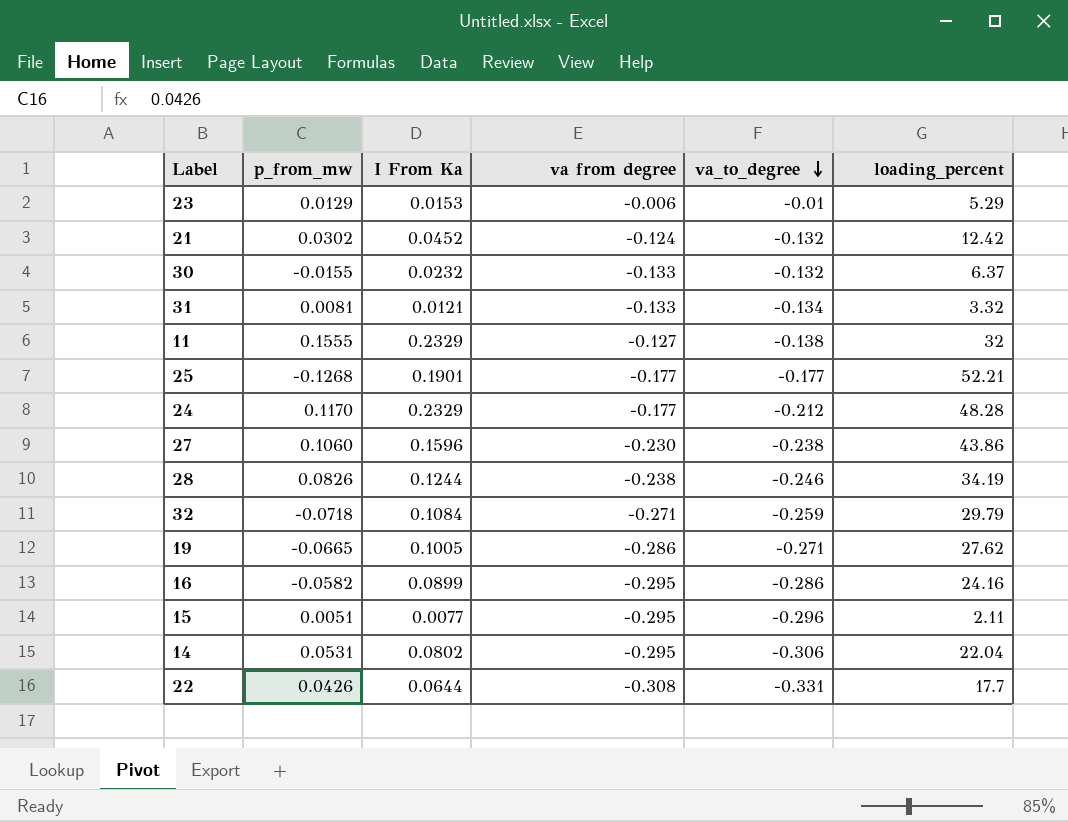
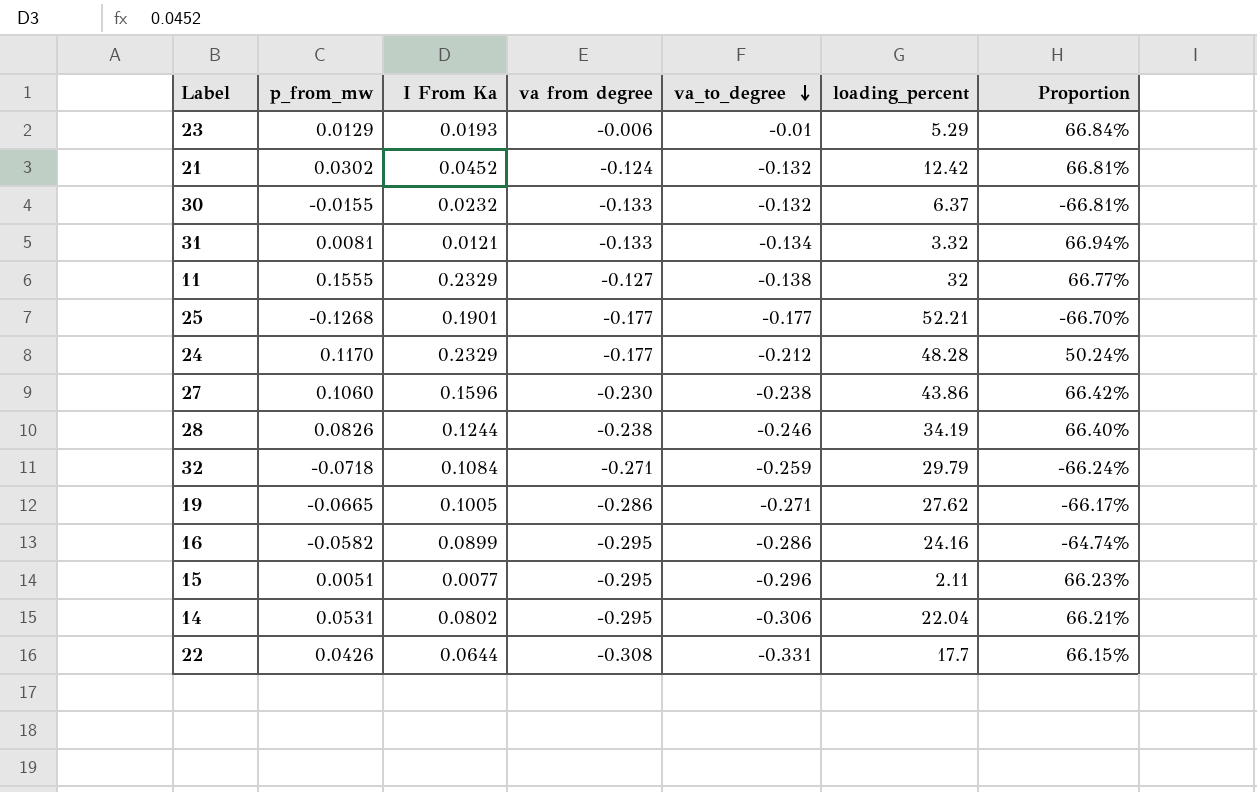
column Proportion | formula: none -> [p_from_mw] / [I From Ka]
23 | I From Ka: 0.0153 -> 0.0193

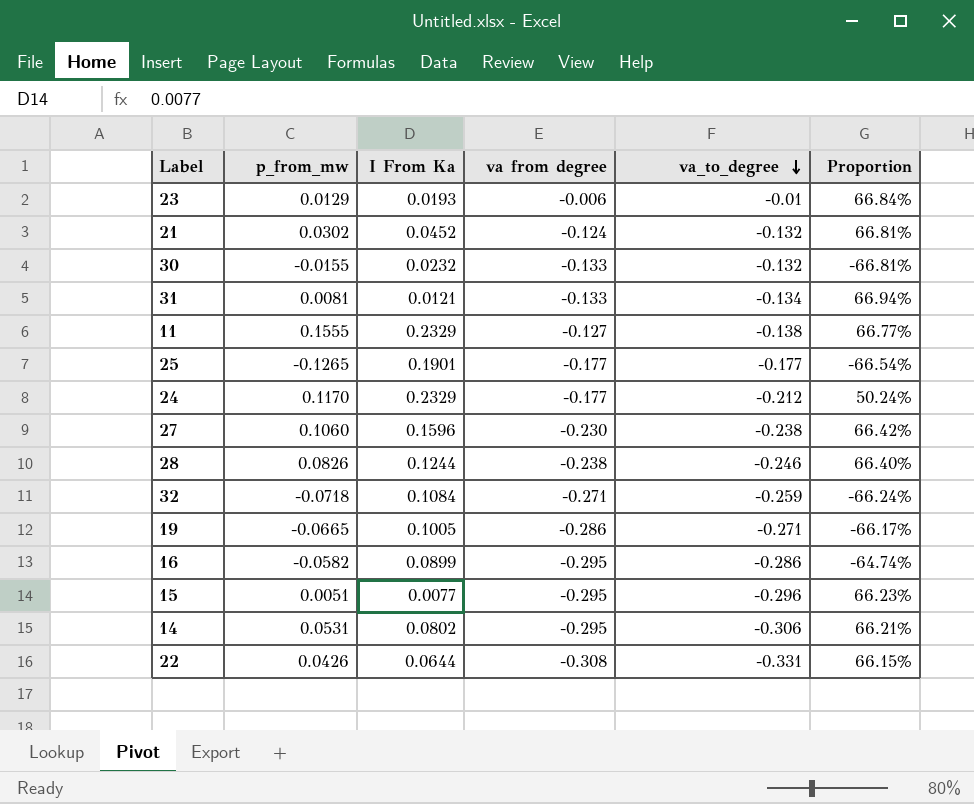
column loading_percent | position: 6 -> none
25 | p_from_mw: -0.1268 -> -0.1265
25 | Proportion: -66.70% -> -66.54%

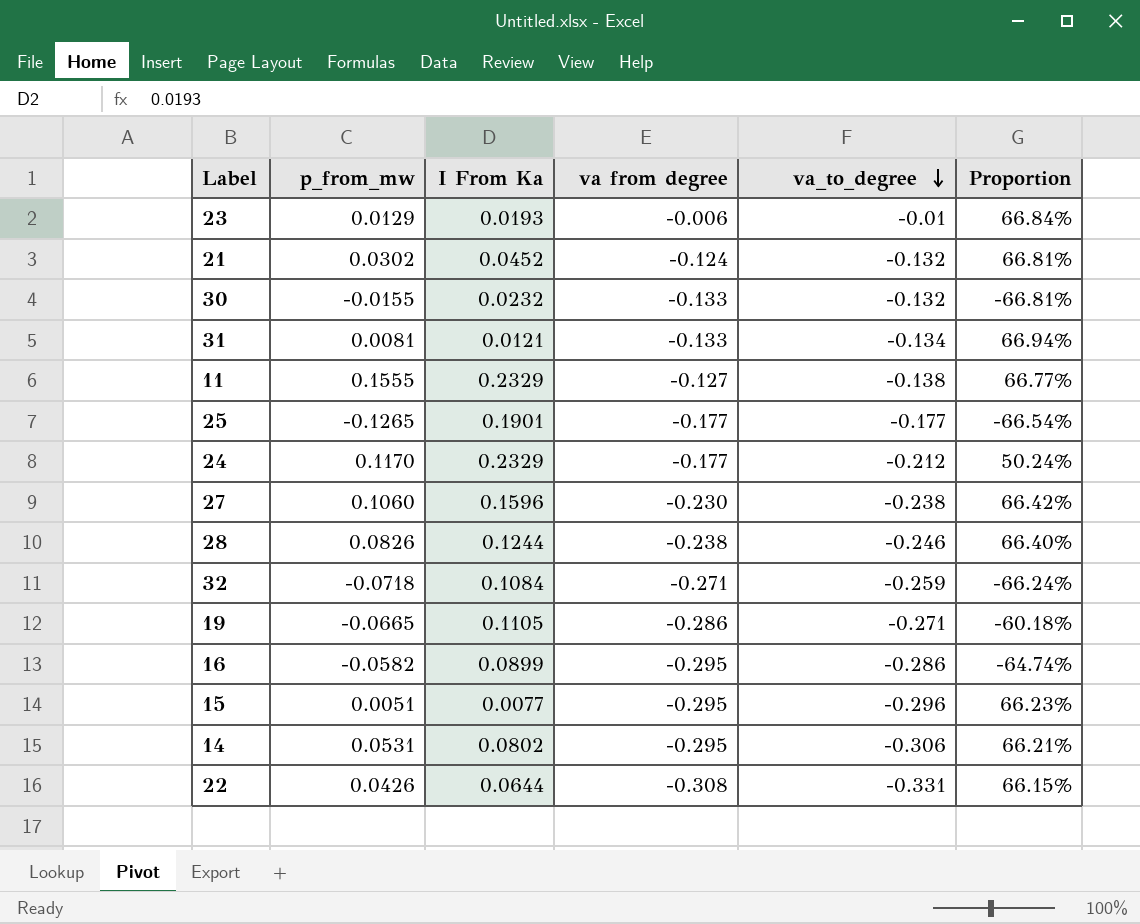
19 | I From Ka: 0.1005 -> 0.1105
19 | Proportion: -66.17% -> -60.18%

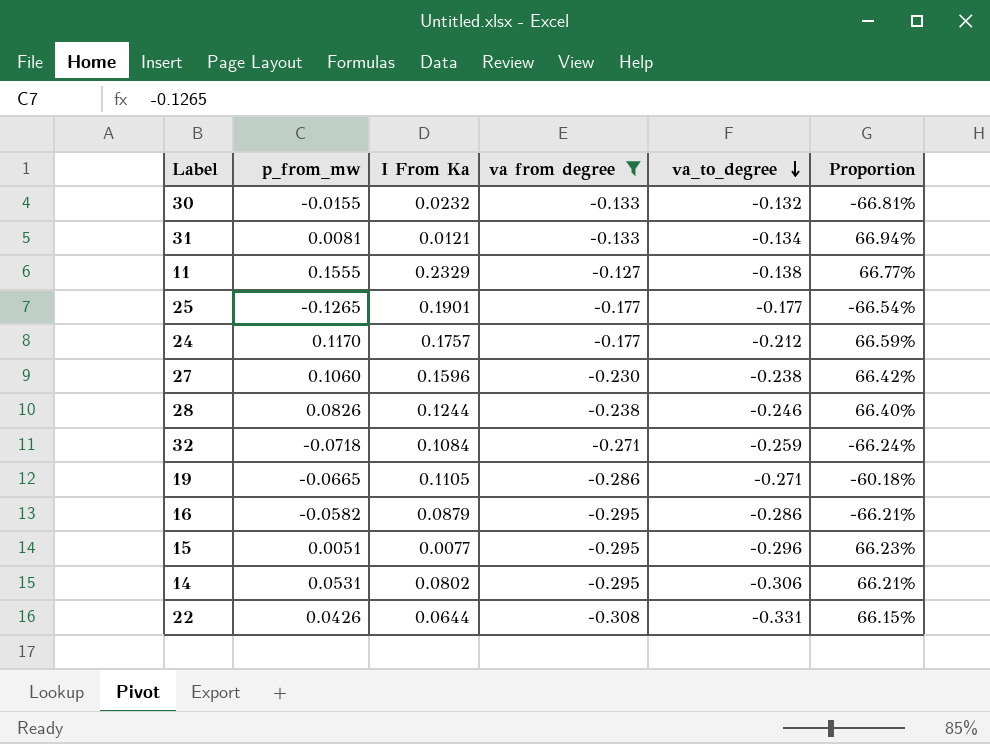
filter: none -> va from degree <= -0.127
24 | I From Ka: 0.2329 -> 0.1757
24 | Proportion: 50.24% -> 66.59%
16 | I From Ka: 0.0899 -> 0.0879
16 | Proportion: -64.74% -> -66.21%

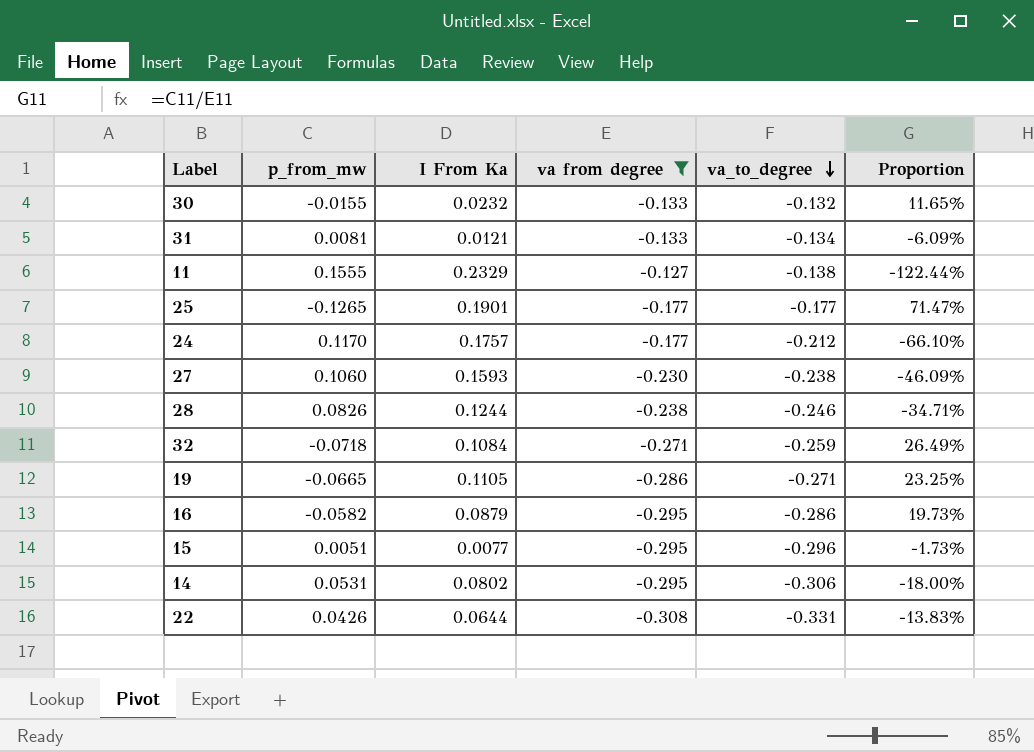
column Proportion | formula: [p_from_mw] / [I From Ka] -> [p_from_mw] / [va from degree]
27 | I From Ka: 0.1596 -> 0.1593

